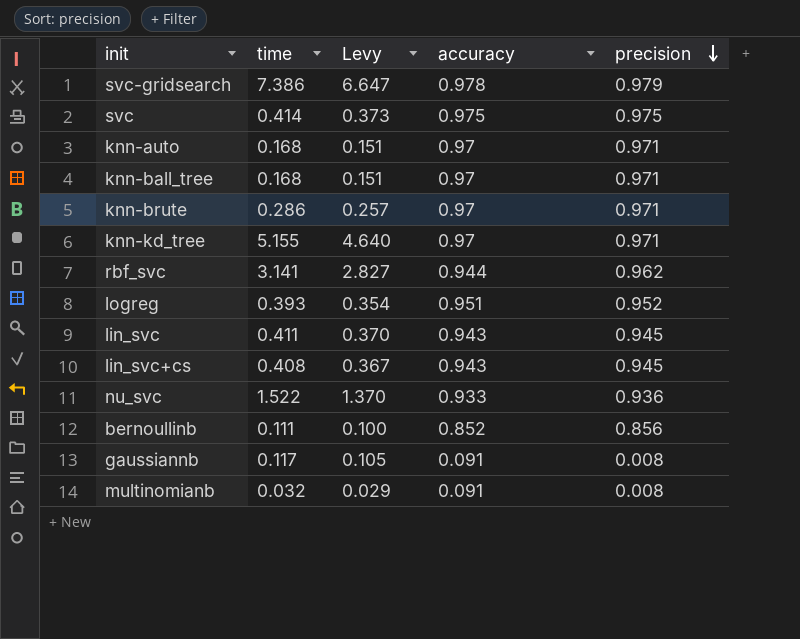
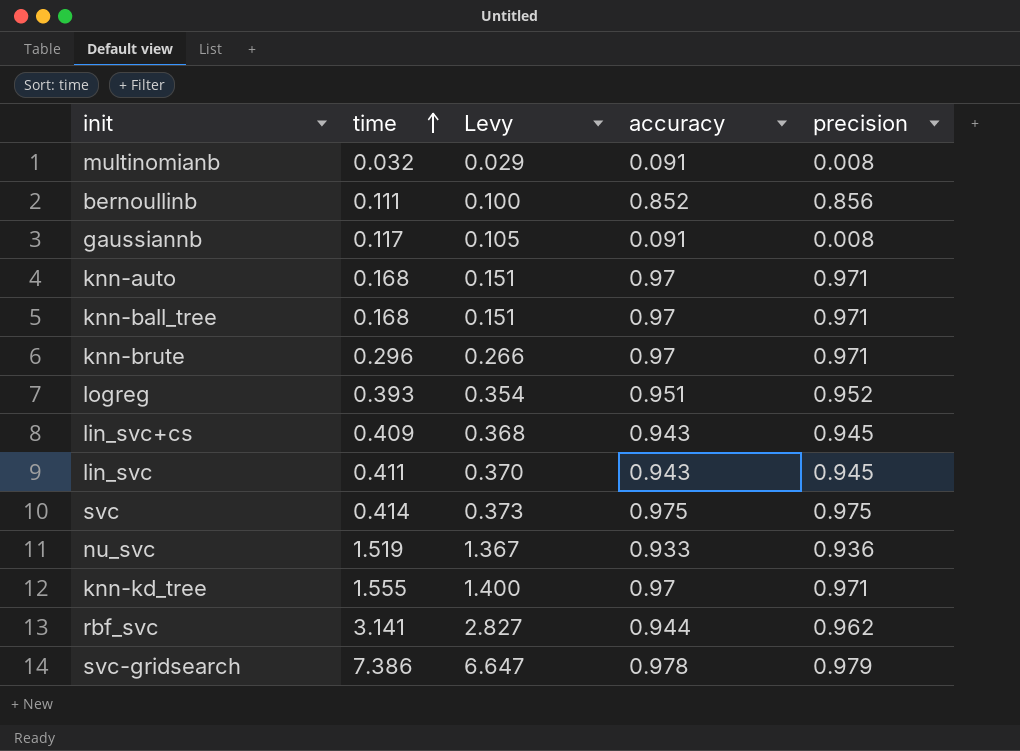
row order: precision descending -> time ascending
knn-brute | time: 0.286 -> 0.296
knn-brute | Levy: 0.257 -> 0.266
lin_svc+cs | time: 0.408 -> 0.409
lin_svc+cs | Levy: 0.367 -> 0.368
nu_svc | time: 1.522 -> 1.519
nu_svc | Levy: 1.370 -> 1.367
knn-kd_tree | time: 5.155 -> 1.555
knn-kd_tree | Levy: 4.640 -> 1.400

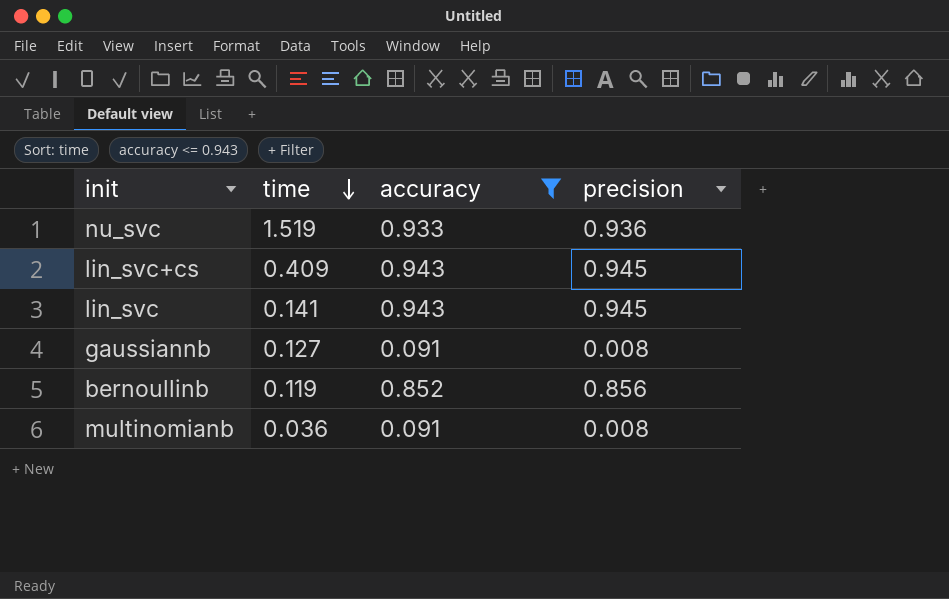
filter: none -> accuracy <= 0.943
row order: time ascending -> time descending
column Levy | formula: [time] * 0.9 -> none
lin_svc | time: 0.411 -> 0.141
gaussiannb | time: 0.117 -> 0.127
bernoullinb | time: 0.111 -> 0.119
multinomianb | time: 0.032 -> 0.036

